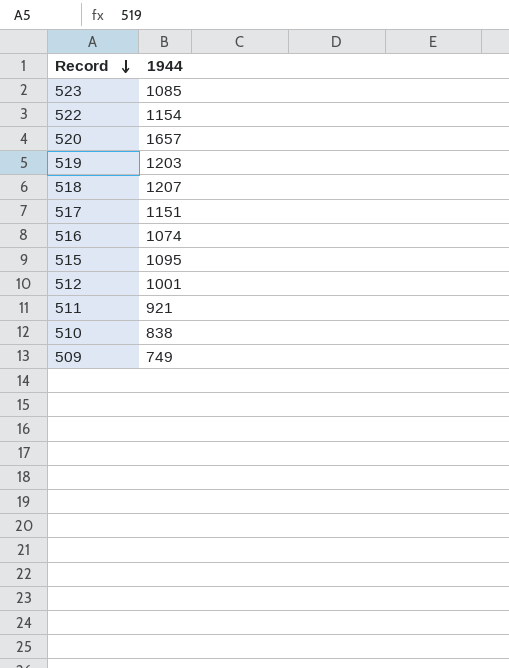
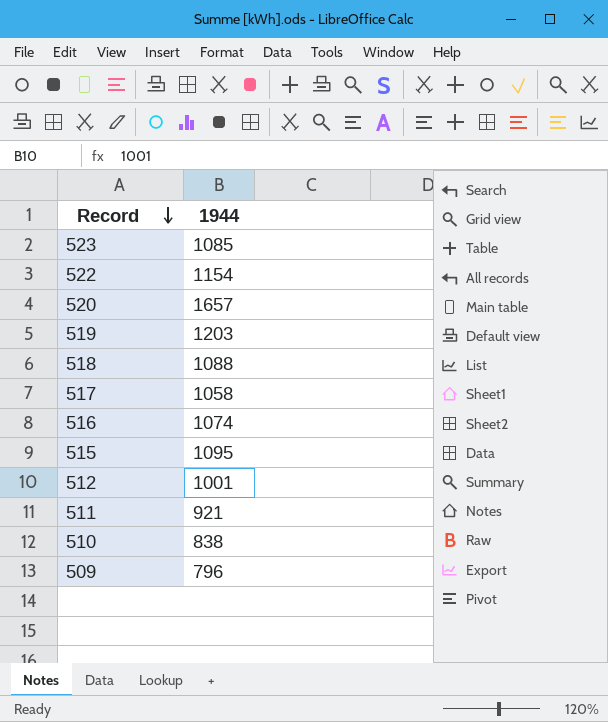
518 | 1944: 1207 -> 1088
517 | 1944: 1151 -> 1058
509 | 1944: 749 -> 796

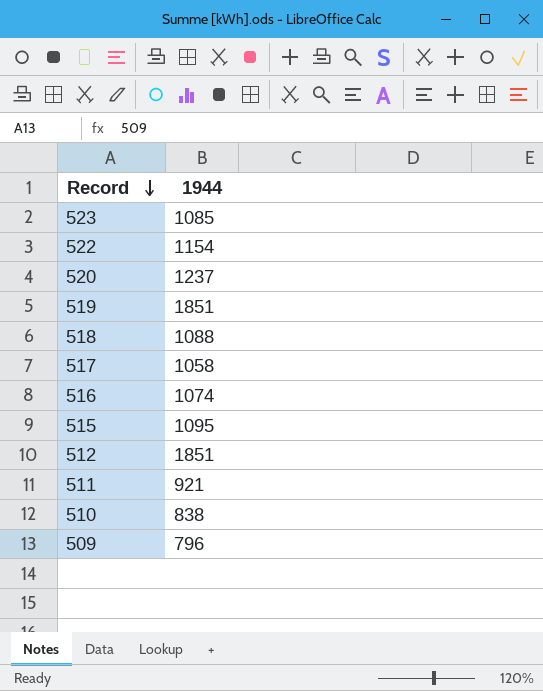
520 | 1944: 1657 -> 1237
519 | 1944: 1203 -> 1851
512 | 1944: 1001 -> 1851

